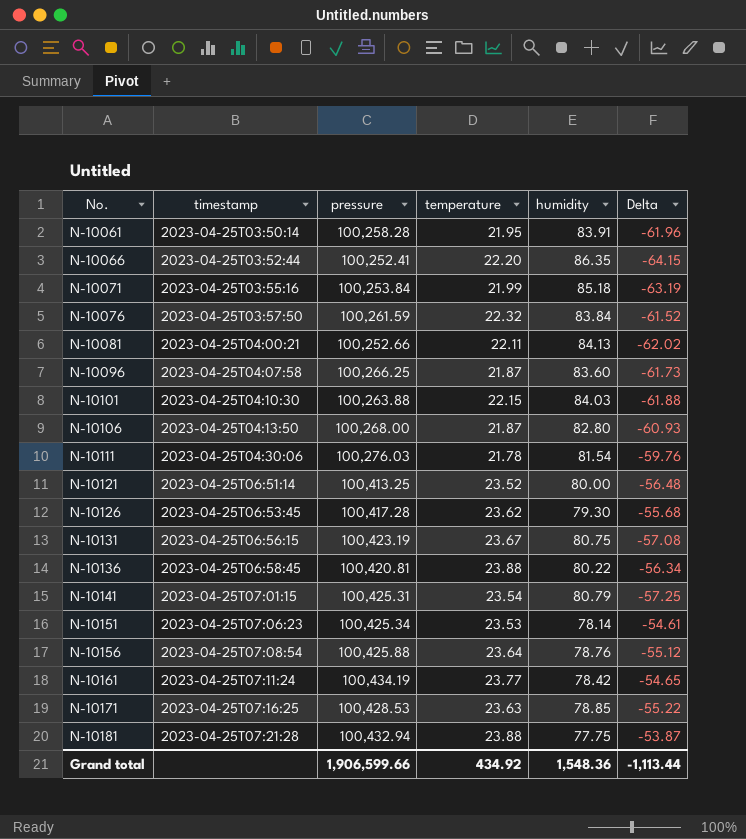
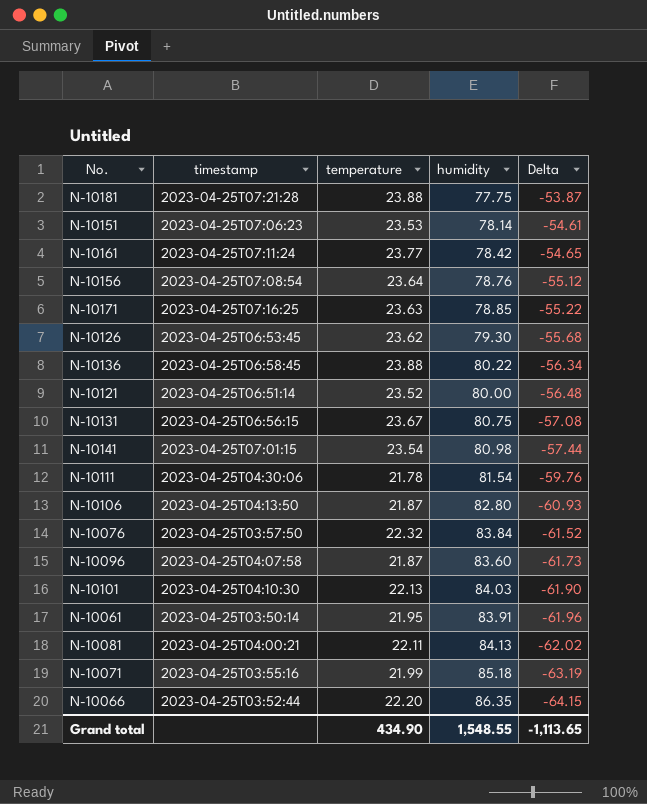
row order: No. ascending -> Delta descending
column pressure | position: 3 -> none
N-10141 | humidity: 80.79 -> 80.98
N-10141 | Delta: -57.25 -> -57.44
N-10101 | temperature: 22.15 -> 22.13
N-10101 | Delta: -61.88 -> -61.90
Grand total | temperature: 434.92 -> 434.90
Grand total | humidity: 1,548.36 -> 1,548.55
Grand total | Delta: -1,113.44 -> -1,113.65

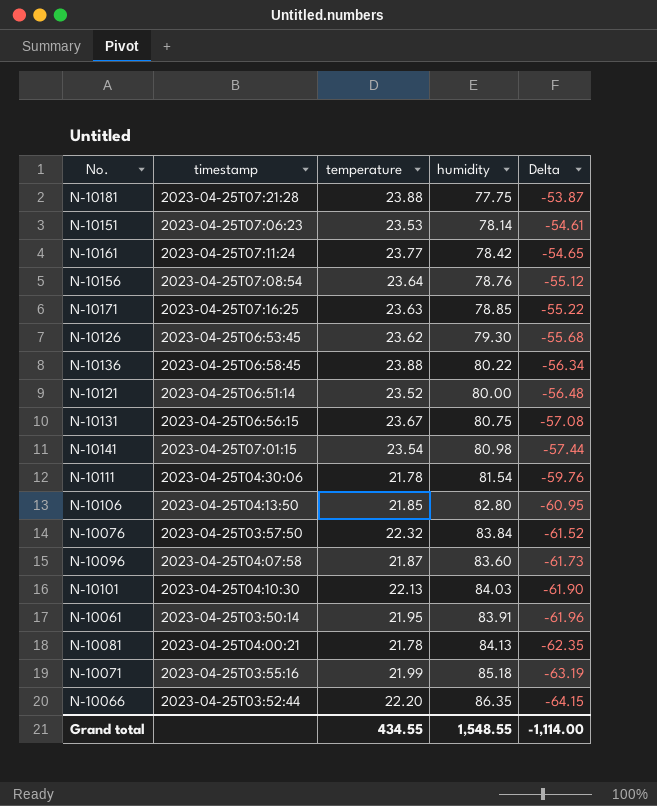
N-10106 | temperature: 21.87 -> 21.85
N-10106 | Delta: -60.93 -> -60.95
N-10081 | temperature: 22.11 -> 21.78
N-10081 | Delta: -62.02 -> -62.35
Grand total | temperature: 434.90 -> 434.55
Grand total | Delta: -1,113.65 -> -1,114.00

